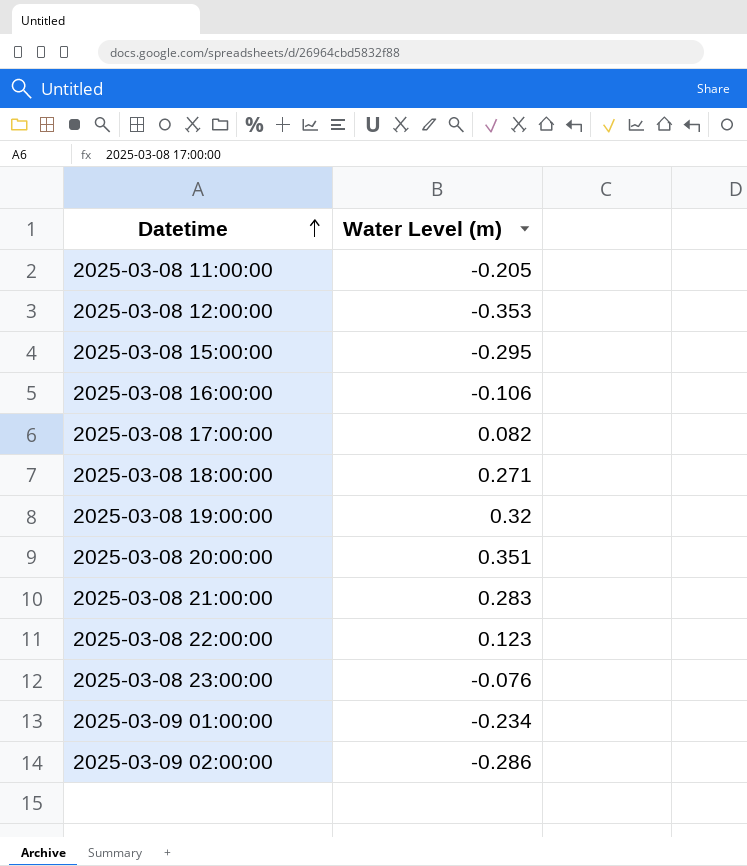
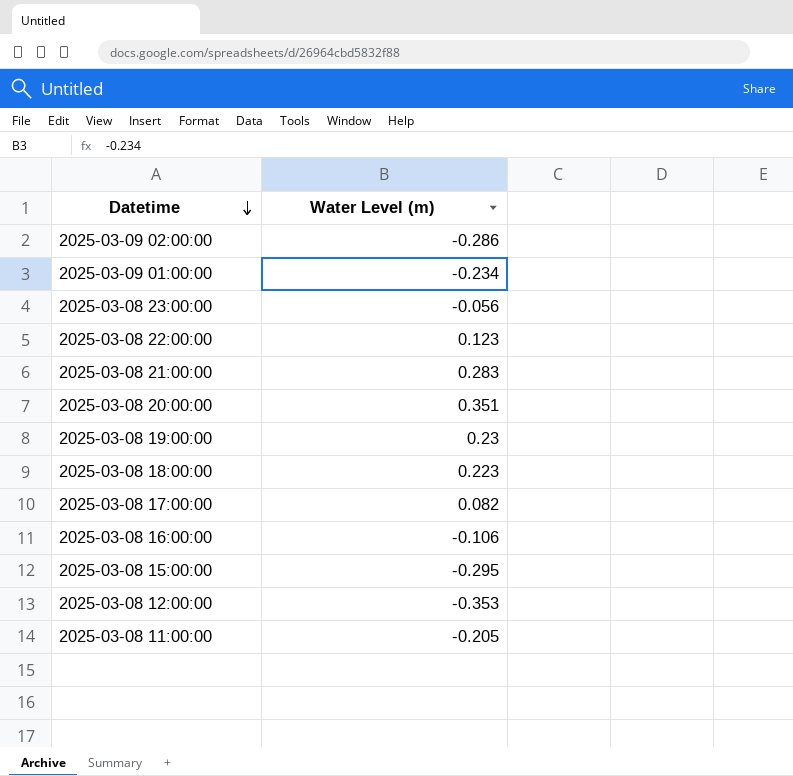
row order: Datetime ascending -> Datetime descending
2025-03-08 23:00:00 | Water Level (m): -0.076 -> -0.056
2025-03-08 19:00:00 | Water Level (m): 0.32 -> 0.23
2025-03-08 18:00:00 | Water Level (m): 0.271 -> 0.223

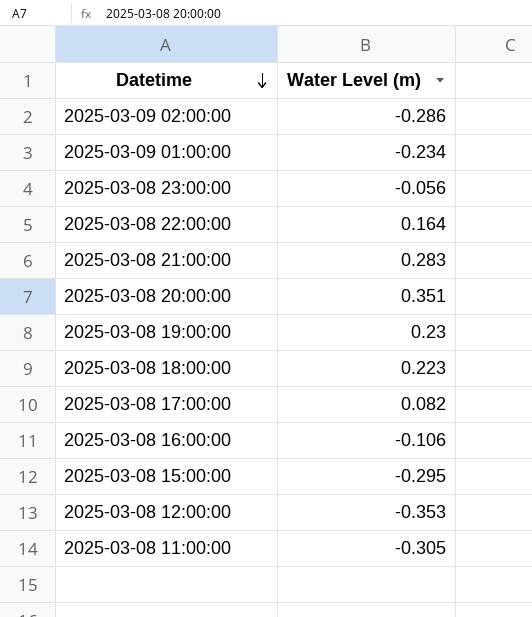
2025-03-08 22:00:00 | Water Level (m): 0.123 -> 0.164
2025-03-08 11:00:00 | Water Level (m): -0.205 -> -0.305

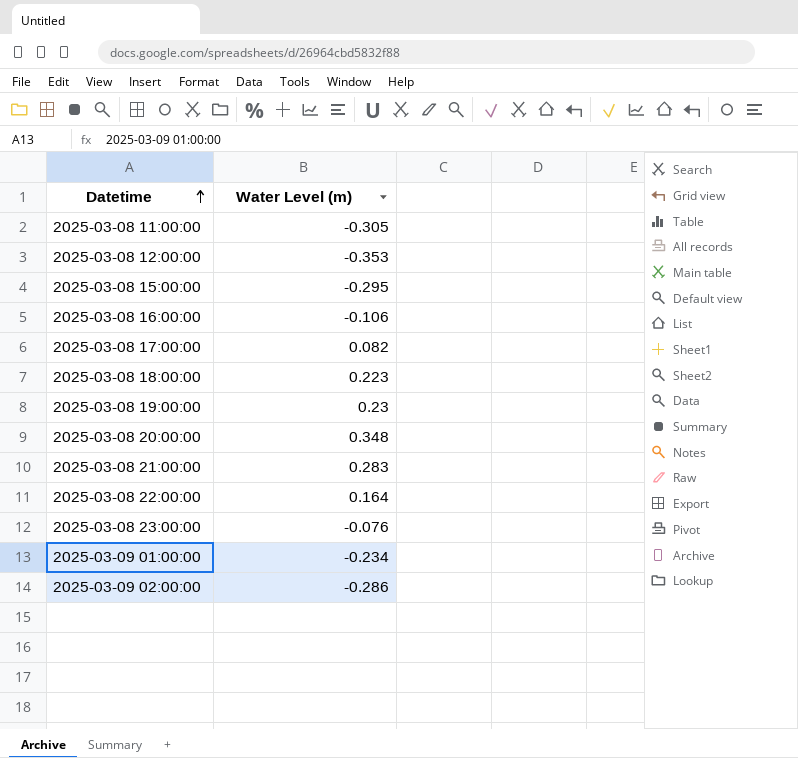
row order: Datetime descending -> Datetime ascending
2025-03-08 20:00:00 | Water Level (m): 0.351 -> 0.348
2025-03-08 23:00:00 | Water Level (m): -0.056 -> -0.076

